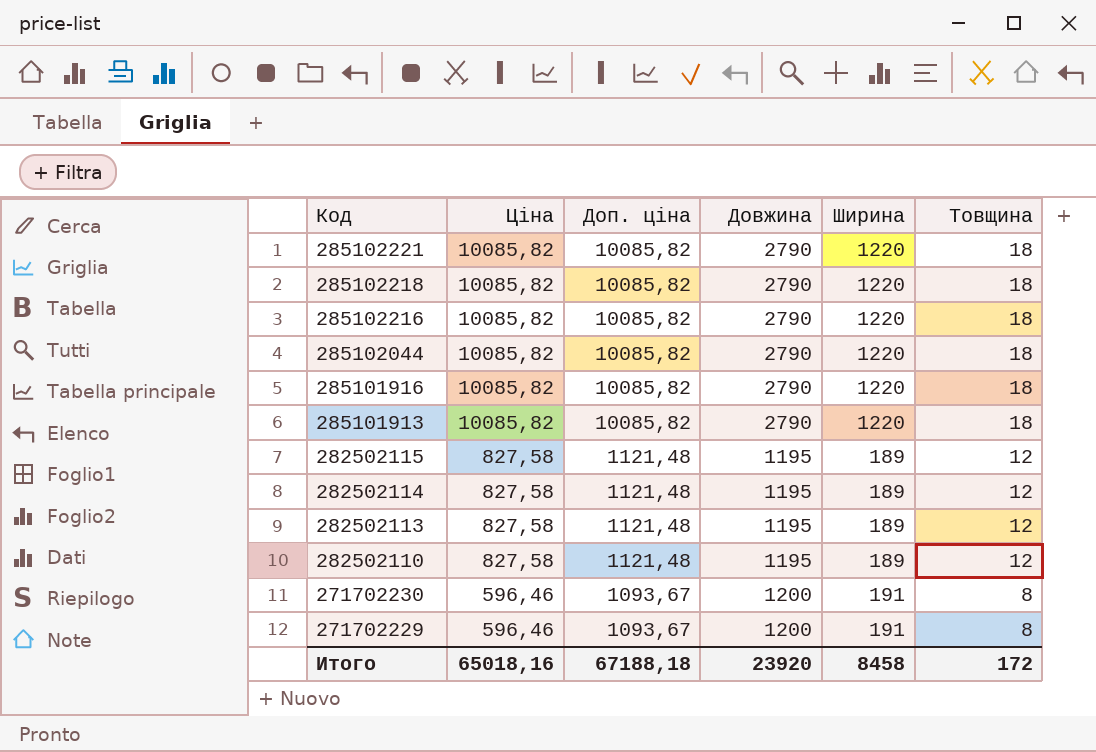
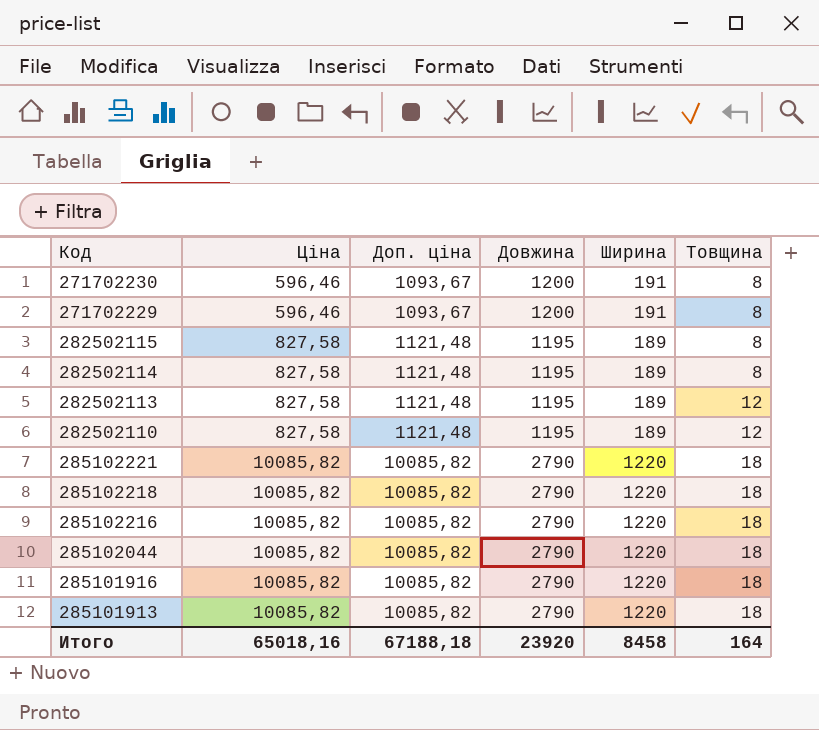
row order: Код descending -> Ціна ascending
282502115 | Товщина: 12 -> 8
282502114 | Товщина: 12 -> 8
Итого | Товщина: 172 -> 164

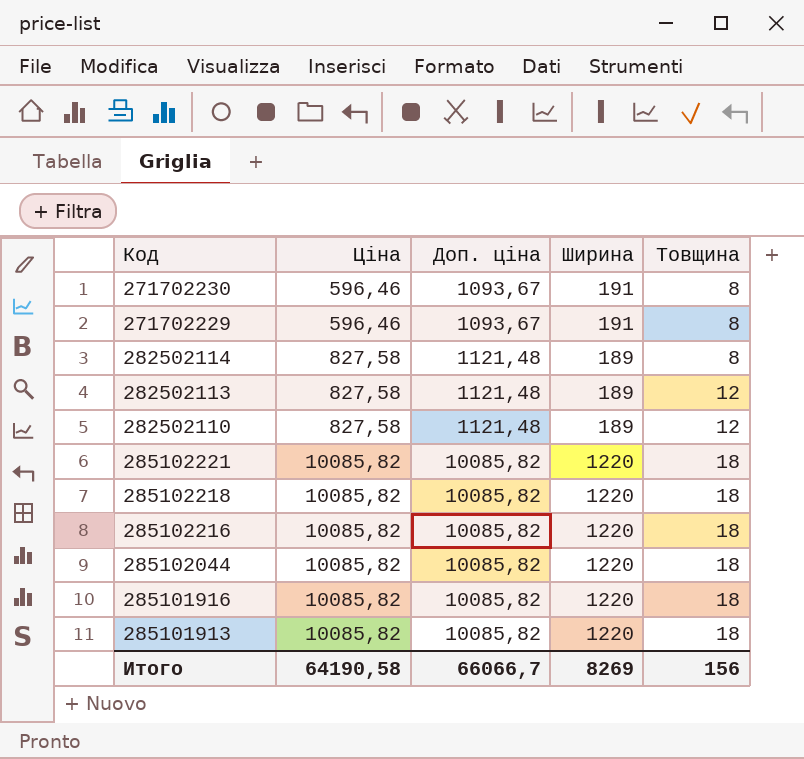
column Довжина | position: 4 -> none
row 282502115: 827,58 | 1121,48 | 1195 | 189 | 8 -> none
Итого | Ціна: 65018,16 -> 64190,58
Итого | Доп. ціна: 67188,18 -> 66066,7
Итого | Ширина: 8458 -> 8269
Итого | Товщина: 164 -> 156

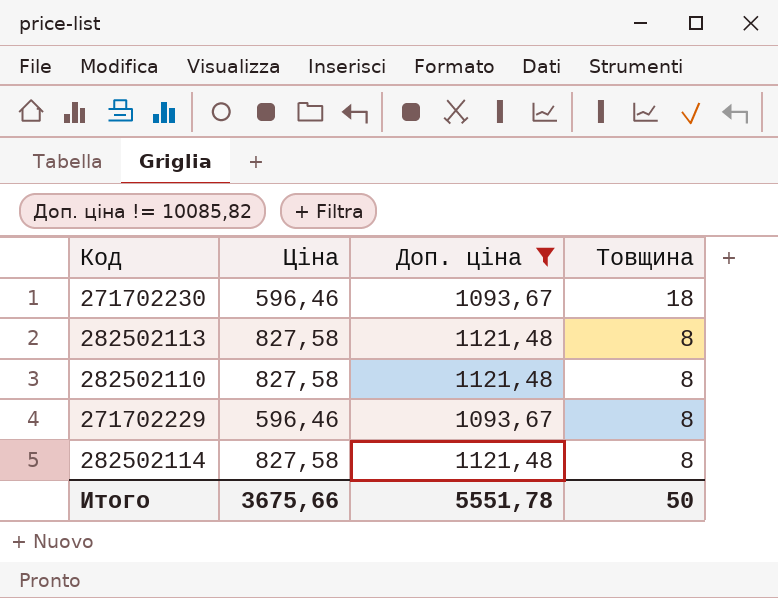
filter: none -> Доп. ціна != 10085,82
row order: Ціна ascending -> Товщина descending
column Ширина | position: 4 -> none
271702230 | Товщина: 8 -> 18
282502113 | Товщина: 12 -> 8
282502110 | Товщина: 12 -> 8
Итого | Ціна: 64190,58 -> 3675,66
Итого | Доп. ціна: 66066,7 -> 5551,78
Итого | Товщина: 156 -> 50

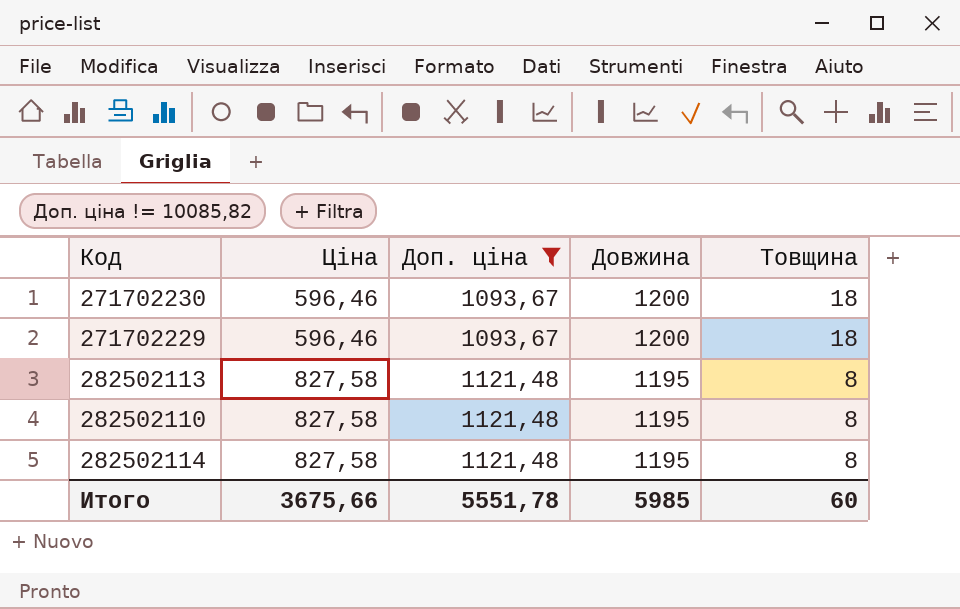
row order: Товщина descending -> Ціна ascending
column Довжина | position: none -> 4
271702229 | Товщина: 8 -> 18
Итого | Товщина: 50 -> 60

